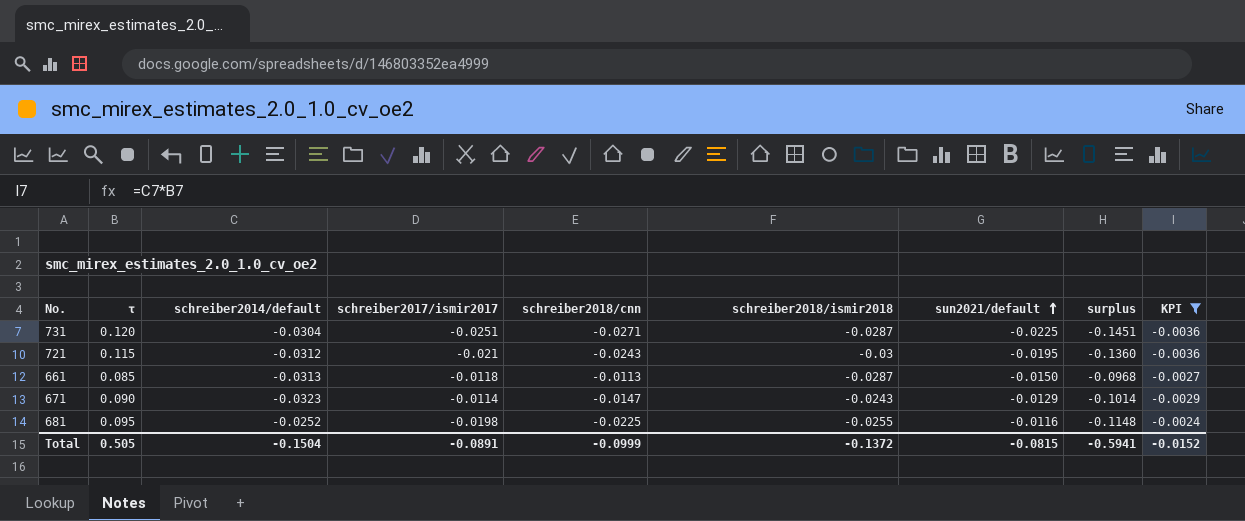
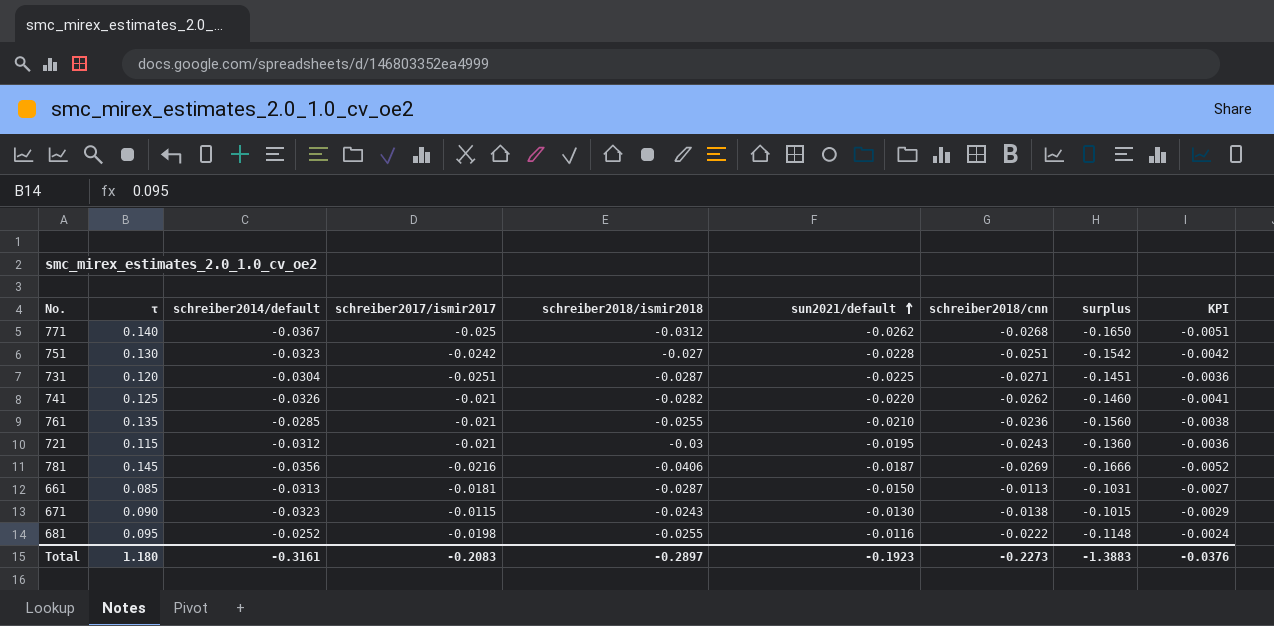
filter: KPI >= -0.0036 -> none
column schreiber2018/cnn | position: 5 -> 7
661 | schreiber2017/ismir2017: -0.0118 -> -0.0181
661 | surplus: -0.0968 -> -0.1031
671 | schreiber2017/ismir2017: -0.0114 -> -0.0115
671 | sun2021/default: -0.0129 -> -0.0130
671 | schreiber2018/cnn: -0.0147 -> -0.0138
671 | surplus: -0.1014 -> -0.1015
681 | schreiber2018/cnn: -0.0225 -> -0.0222
Total | τ: 0.505 -> 1.180
Total | schreiber2014/default: -0.1504 -> -0.3161
Total | schreiber2017/ismir2017: -0.0891 -> -0.2083
Total | schreiber2018/ismir2018: -0.1372 -> -0.2897
Total | sun2021/default: -0.0815 -> -0.1923
Total | schreiber2018/cnn: -0.0999 -> -0.2273
Total | surplus: -0.5941 -> -1.3883
Total | KPI: -0.0152 -> -0.0376

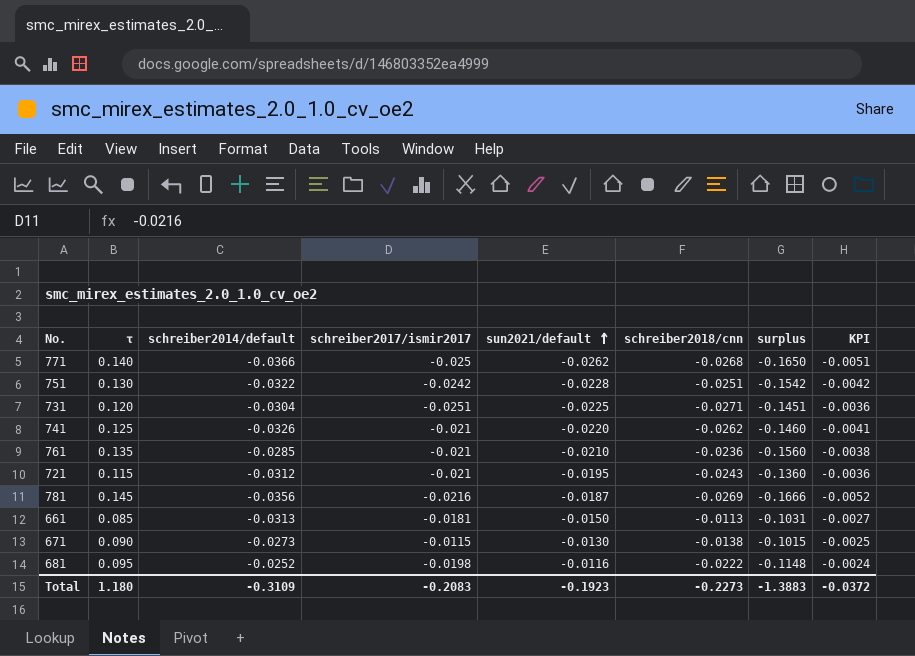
column schreiber2018/ismir2018 | position: 5 -> none
771 | schreiber2014/default: -0.0367 -> -0.0366
751 | schreiber2014/default: -0.0323 -> -0.0322
671 | schreiber2014/default: -0.0323 -> -0.0273
671 | KPI: -0.0029 -> -0.0025
Total | schreiber2014/default: -0.3161 -> -0.3109
Total | KPI: -0.0376 -> -0.0372

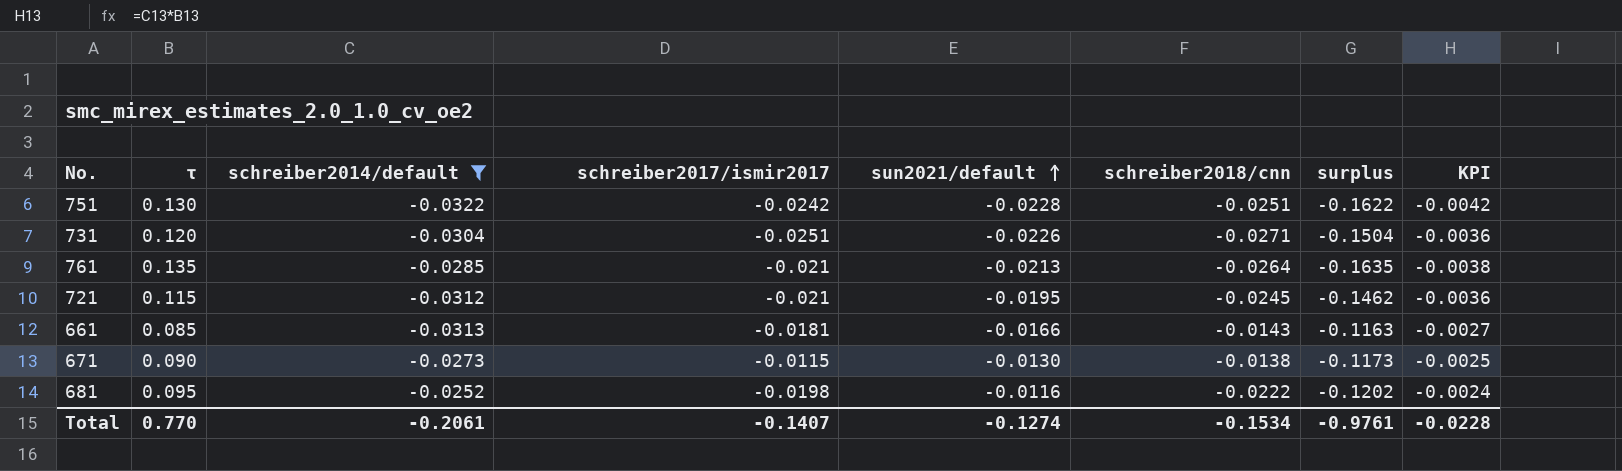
filter: none -> schreiber2014/default >= -0.0322
column surplus | formula: [schreiber2017/ismir2017] - [τ] -> [schreiber2014/default] - [τ]
731 | sun2021/default: -0.0225 -> -0.0226
761 | sun2021/default: -0.0210 -> -0.0213
761 | schreiber2018/cnn: -0.0236 -> -0.0264
721 | schreiber2018/cnn: -0.0243 -> -0.0245
661 | sun2021/default: -0.0150 -> -0.0166
661 | schreiber2018/cnn: -0.0113 -> -0.0143
Total | τ: 1.180 -> 0.770
Total | schreiber2014/default: -0.3109 -> -0.2061
Total | schreiber2017/ismir2017: -0.2083 -> -0.1407
Total | sun2021/default: -0.1923 -> -0.1274
Total | schreiber2018/cnn: -0.2273 -> -0.1534
Total | surplus: -1.3883 -> -0.9761
Total | KPI: -0.0372 -> -0.0228

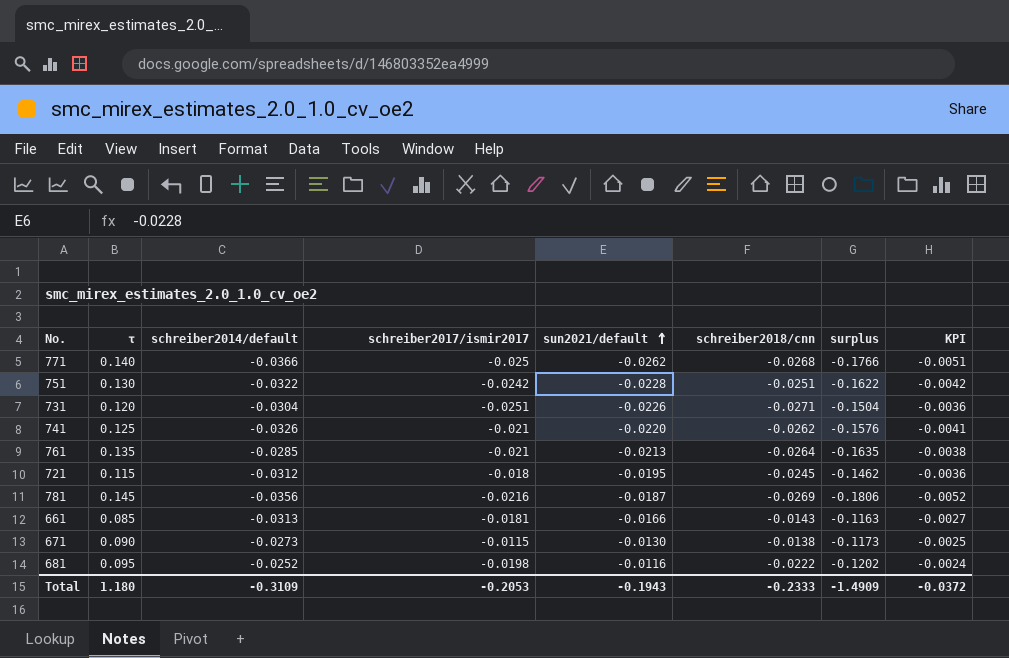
filter: schreiber2014/default >= -0.0322 -> none
721 | schreiber2017/ismir2017: -0.021 -> -0.018
Total | τ: 0.770 -> 1.180
Total | schreiber2014/default: -0.2061 -> -0.3109
Total | schreiber2017/ismir2017: -0.1407 -> -0.2053
Total | sun2021/default: -0.1274 -> -0.1943
Total | schreiber2018/cnn: -0.1534 -> -0.2333
Total | surplus: -0.9761 -> -1.4909
Total | KPI: -0.0228 -> -0.0372

